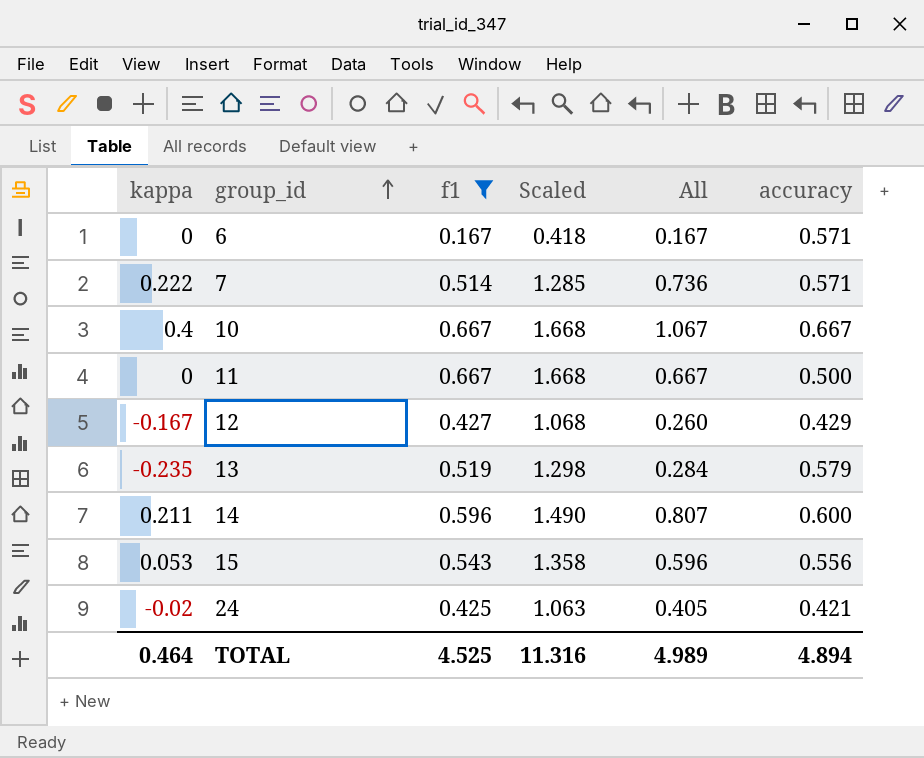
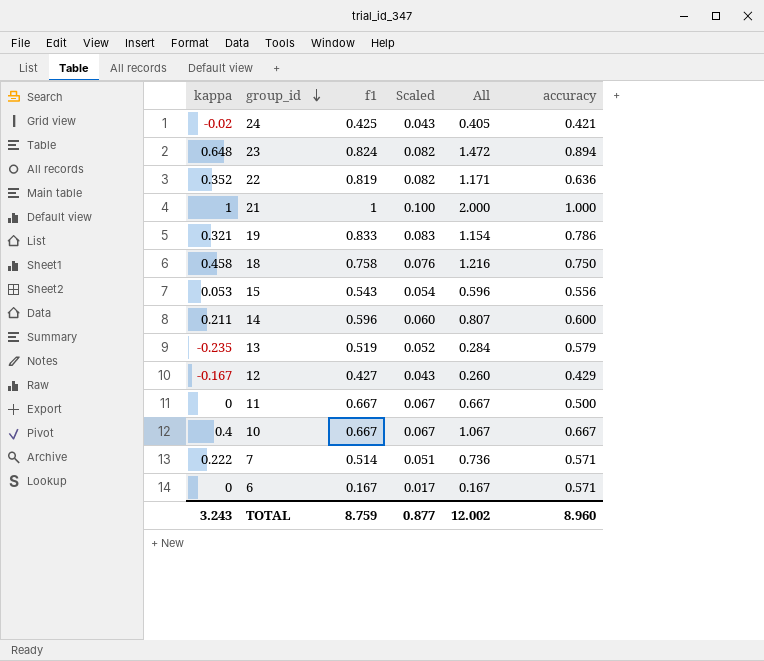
filter: f1 <= 0.667 -> none
row order: group_id ascending -> group_id descending
column Scaled | formula: [f1] * 2.5 -> [f1] * 0.1
TOTAL | kappa: 0.464 -> 3.243
TOTAL | f1: 4.525 -> 8.759
TOTAL | Scaled: 11.316 -> 0.877
TOTAL | All: 4.989 -> 12.002
TOTAL | accuracy: 4.894 -> 8.960

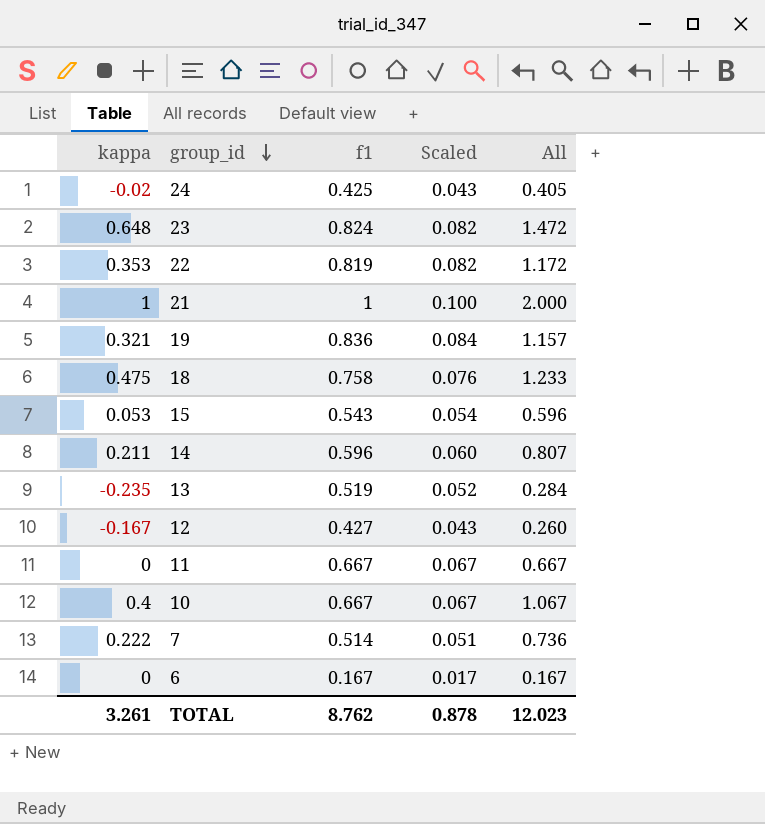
column accuracy | position: 6 -> none
22 | kappa: 0.352 -> 0.353
22 | All: 1.171 -> 1.172
19 | f1: 0.833 -> 0.836
19 | Scaled: 0.083 -> 0.084
19 | All: 1.154 -> 1.157
18 | kappa: 0.458 -> 0.475
18 | All: 1.216 -> 1.233
TOTAL | kappa: 3.243 -> 3.261
TOTAL | f1: 8.759 -> 8.762
TOTAL | Scaled: 0.877 -> 0.878
TOTAL | All: 12.002 -> 12.023

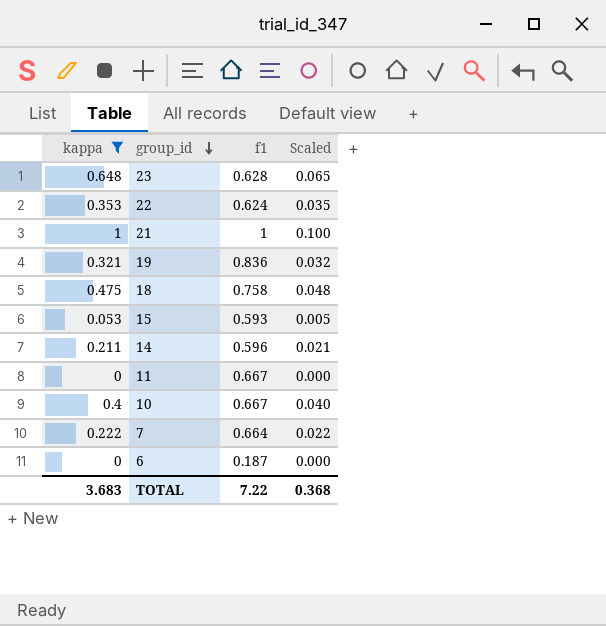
filter: none -> kappa >= 0
column All | formula: [kappa] + [f1] -> none
column Scaled | formula: [f1] * 0.1 -> [kappa] * 0.1
23 | f1: 0.824 -> 0.628
22 | f1: 0.819 -> 0.624
15 | f1: 0.543 -> 0.593
7 | f1: 0.514 -> 0.664
6 | f1: 0.167 -> 0.187
TOTAL | kappa: 3.261 -> 3.683
TOTAL | f1: 8.762 -> 7.22
TOTAL | Scaled: 0.878 -> 0.368

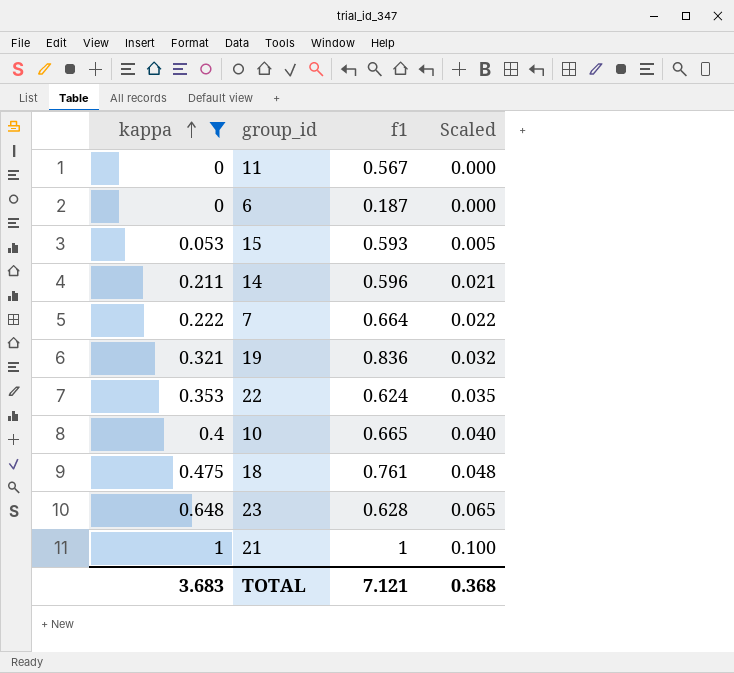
row order: group_id descending -> kappa ascending
11 | f1: 0.667 -> 0.567
10 | f1: 0.667 -> 0.665
18 | f1: 0.758 -> 0.761
TOTAL | f1: 7.22 -> 7.121

